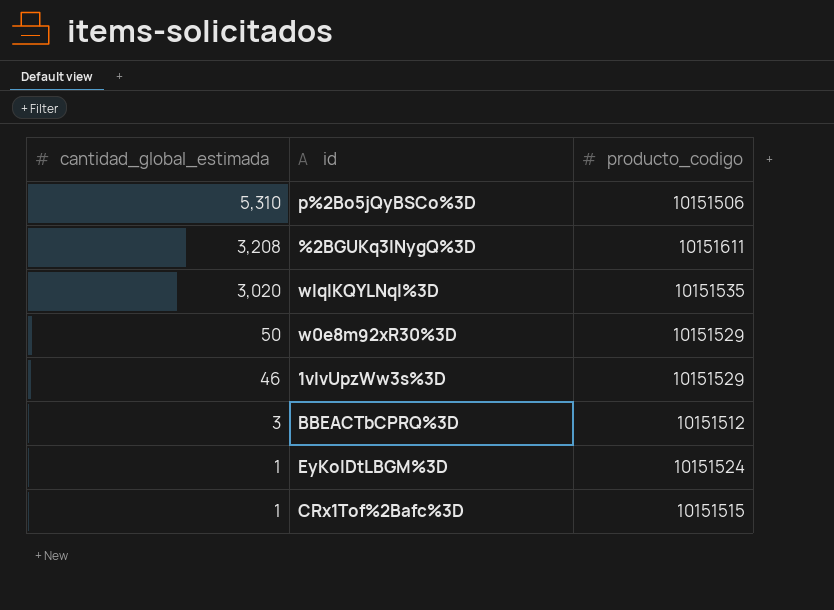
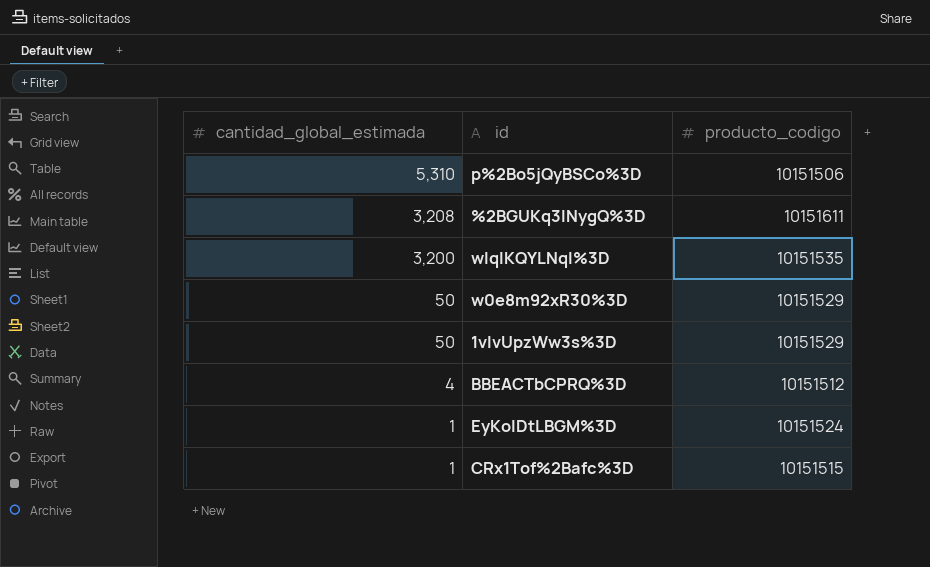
wlqIKQYLNqI%3D | cantidad_global_estimada: 3,020 -> 3,200
1vlvUpzWw3s%3D | cantidad_global_estimada: 46 -> 50
BBEACTbCPRQ%3D | cantidad_global_estimada: 3 -> 4

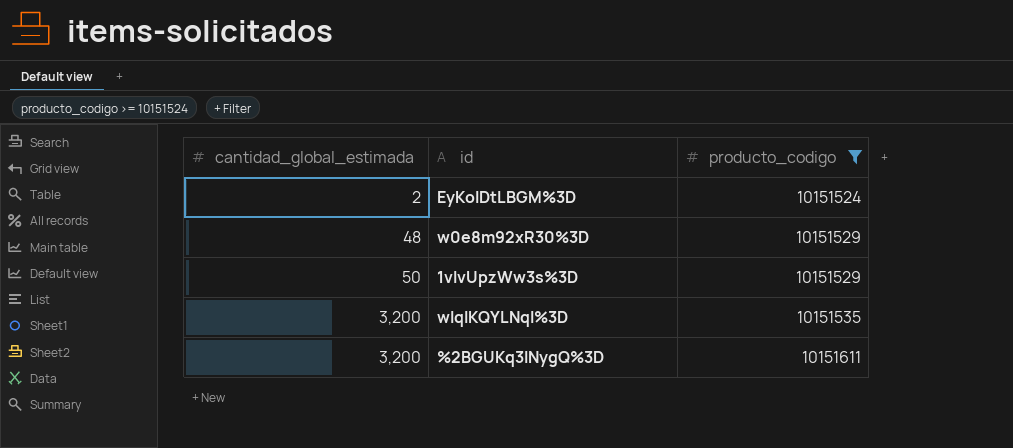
filter: none -> producto_codigo >= 10151524
row order: cantidad_global_estimada descending -> cantidad_global_estimada ascending
EyKolDtLBGM%3D | cantidad_global_estimada: 1 -> 2
w0e8m92xR30%3D | cantidad_global_estimada: 50 -> 48
%2BGUKq3INygQ%3D | cantidad_global_estimada: 3,208 -> 3,200

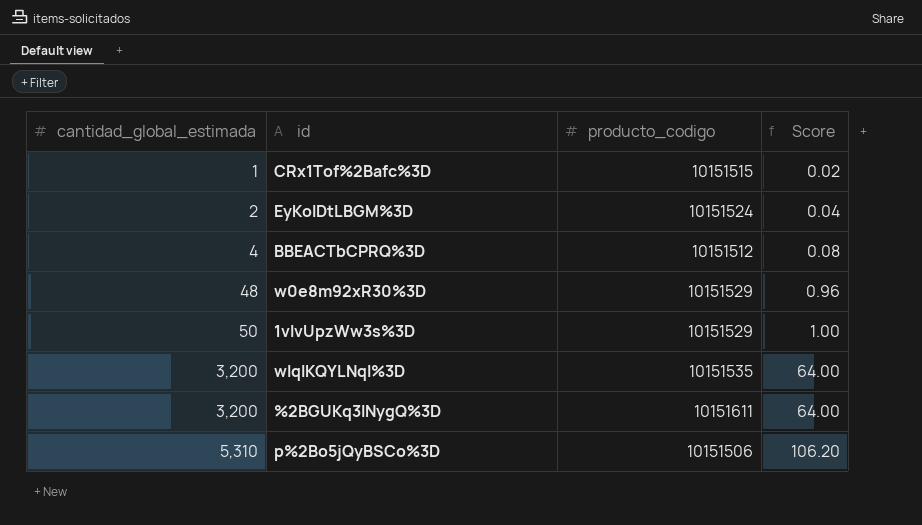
filter: producto_codigo >= 10151524 -> none
column Score | formula: none -> [cantidad_global_estimada] * 0.02

